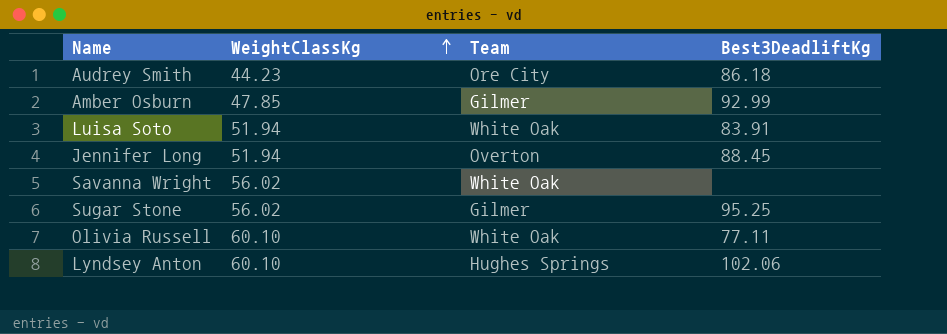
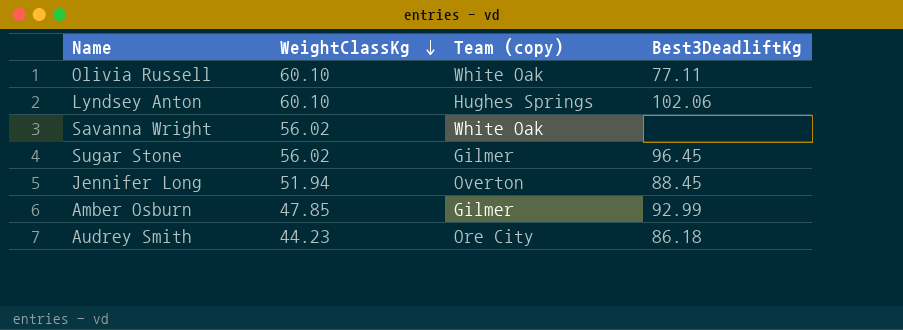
row order: WeightClassKg ascending -> WeightClassKg descending
column name: Team -> Team (copy)
row Luisa Soto: 51.94 | White Oak | 83.91 -> none
Sugar Stone | Best3DeadliftKg: 95.25 -> 96.45

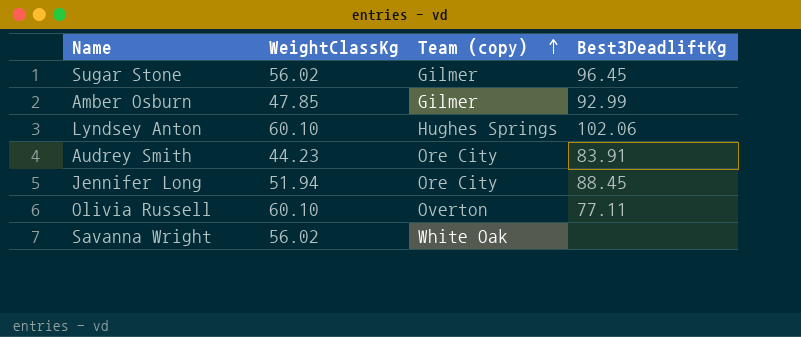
row order: WeightClassKg descending -> Team (copy) ascending
Audrey Smith | Best3DeadliftKg: 86.18 -> 83.91
Jennifer Long | Team (copy): Overton -> Ore City
Olivia Russell | Team (copy): White Oak -> Overton

